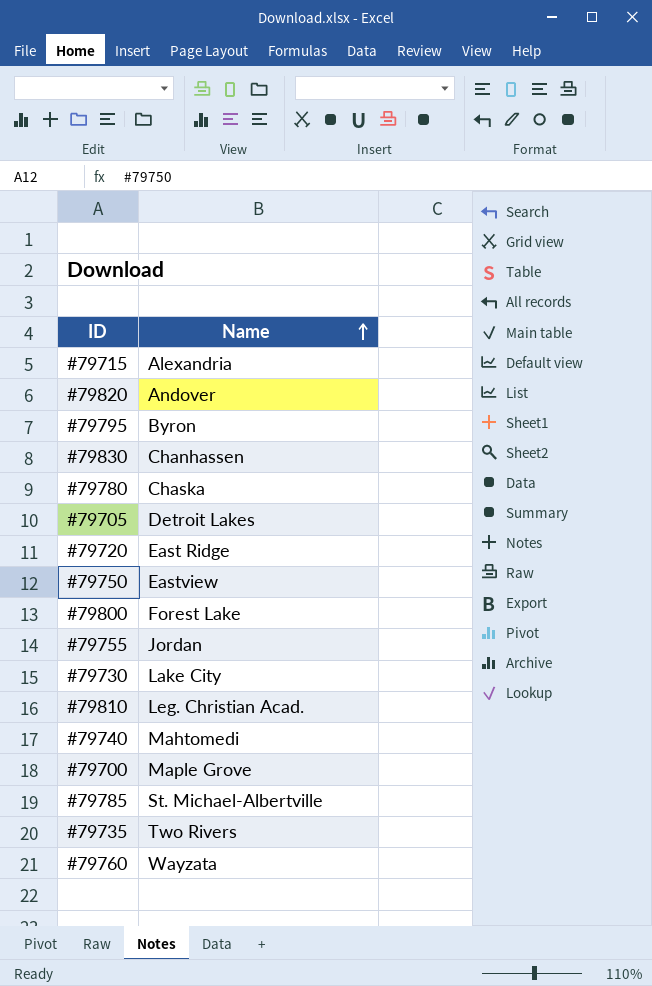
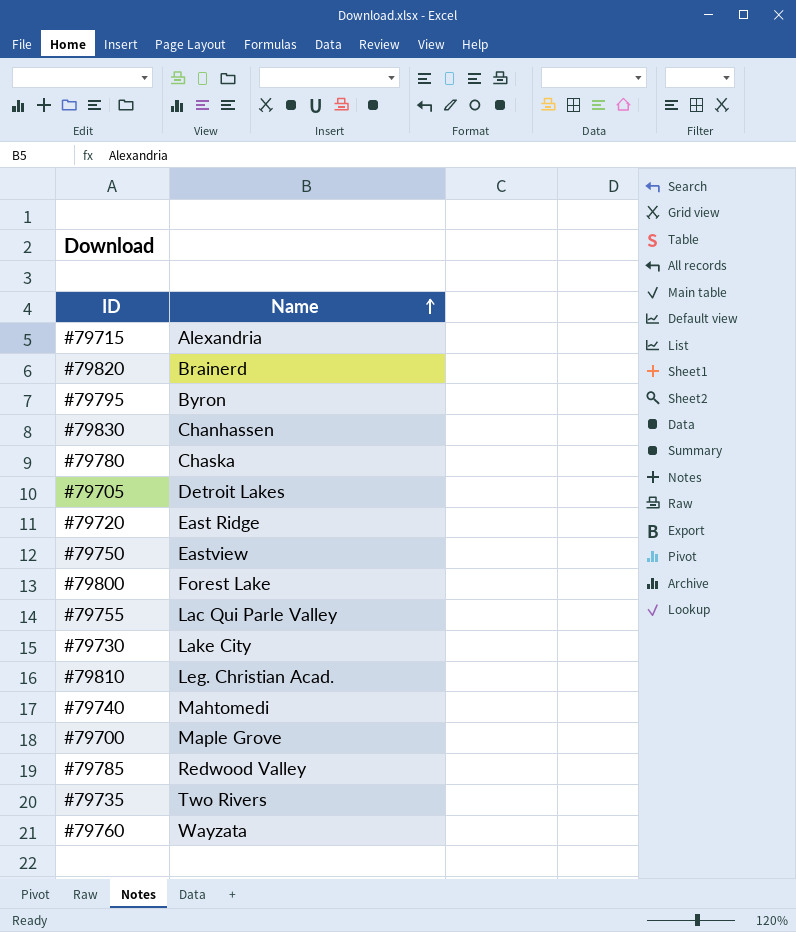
#79820 | Name: Andover -> Brainerd
#79755 | Name: Jordan -> Lac Qui Parle Valley
#79785 | Name: St. Michael-Albertville -> Redwood Valley

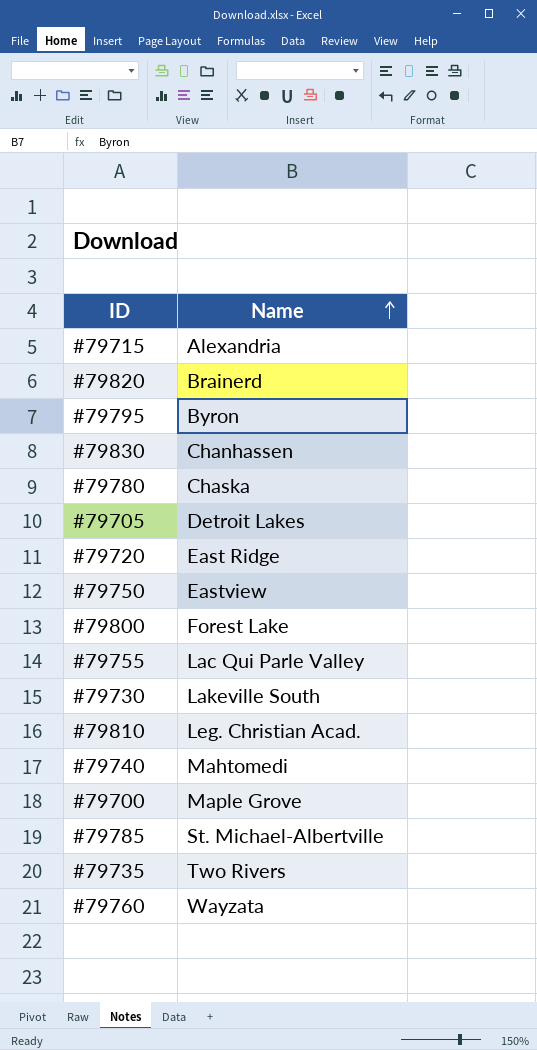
#79730 | Name: Lake City -> Lakeville South
#79785 | Name: Redwood Valley -> St. Michael-Albertville

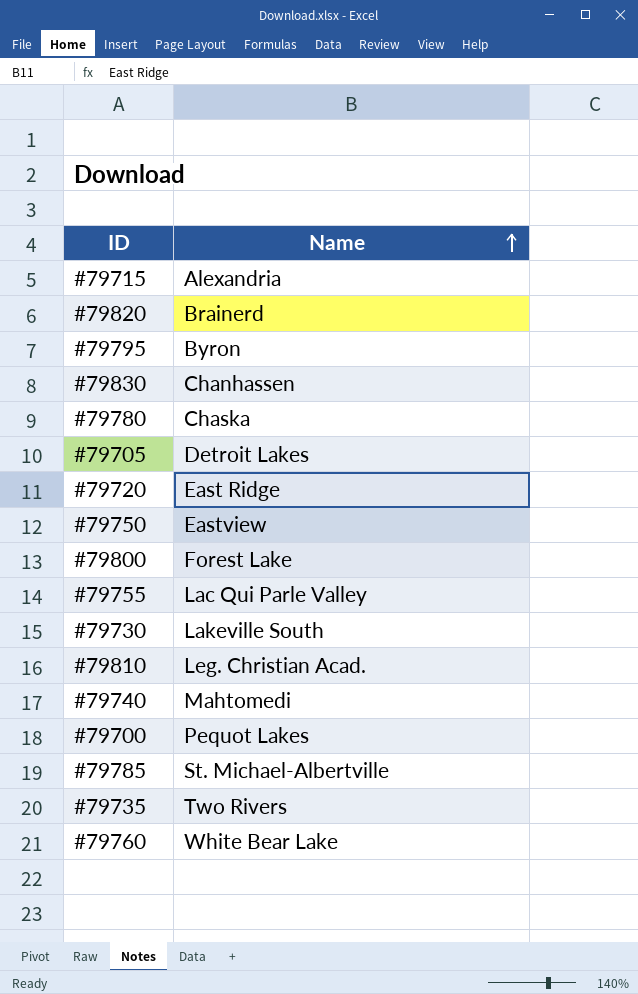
#79700 | Name: Maple Grove -> Pequot Lakes
#79760 | Name: Wayzata -> White Bear Lake

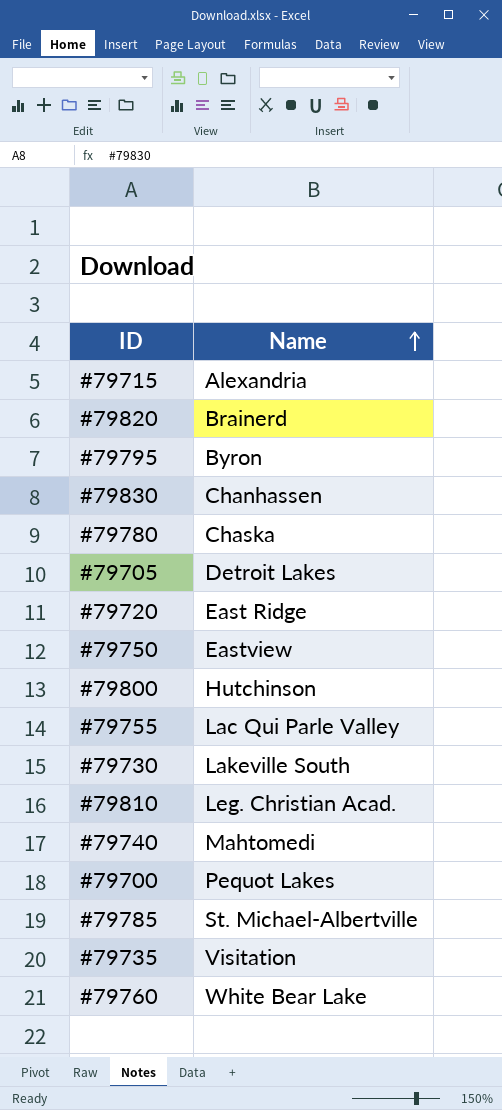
#79800 | Name: Forest Lake -> Hutchinson
#79735 | Name: Two Rivers -> Visitation

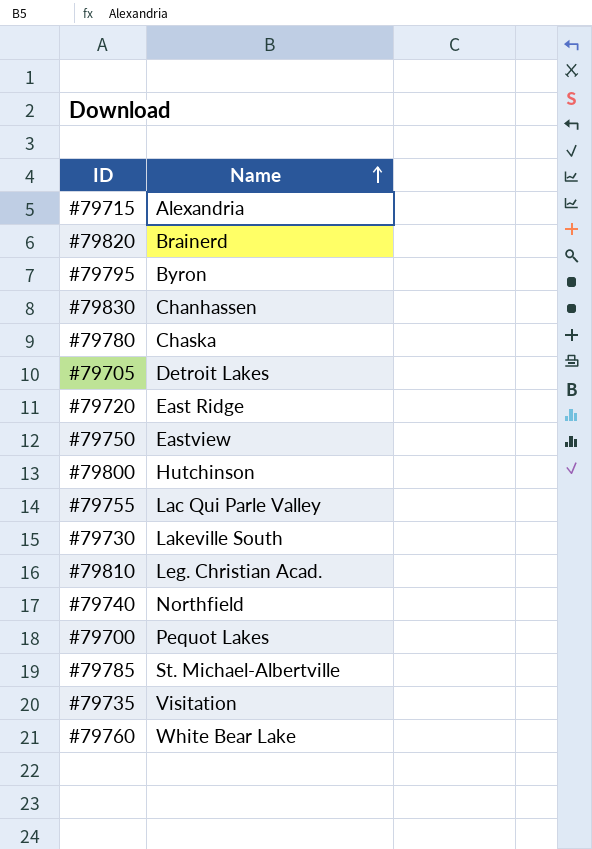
#79740 | Name: Mahtomedi -> Northfield

